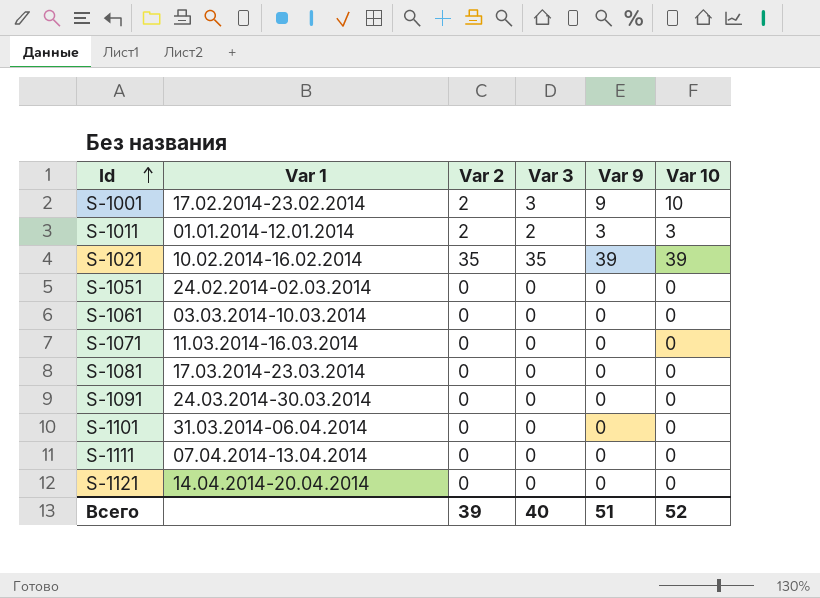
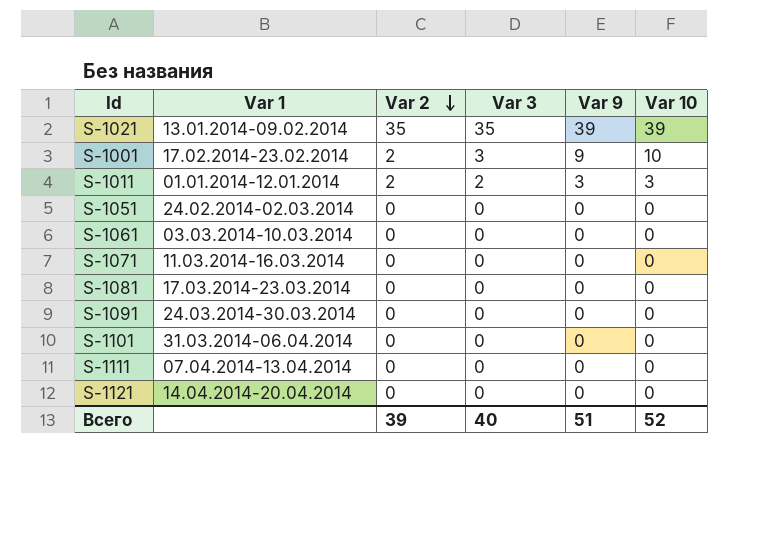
row order: Id ascending -> Var 2 descending
S-1021 | Var 1: 10.02.2014-16.02.2014 -> 13.01.2014-09.02.2014

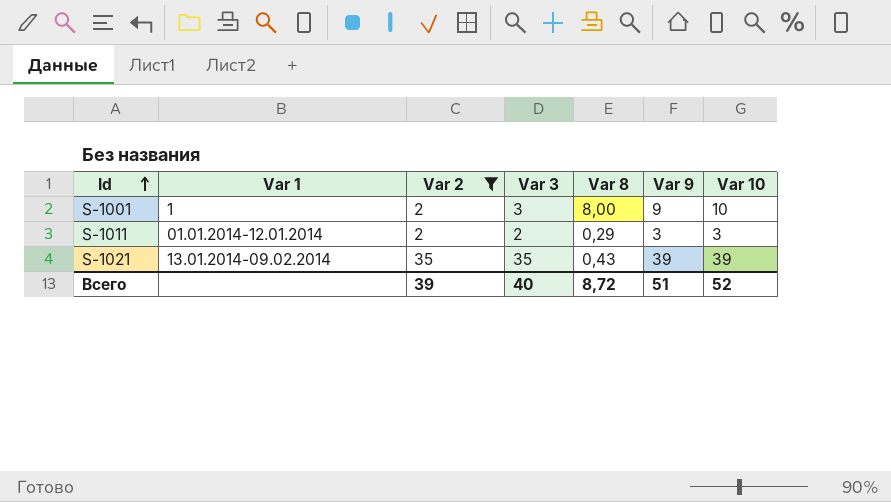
filter: none -> Var 2 != 0
row order: Var 2 descending -> Id ascending
column Var 8 | position: none -> 5
S-1001 | Var 1: 17.02.2014-23.02.2014 -> 1

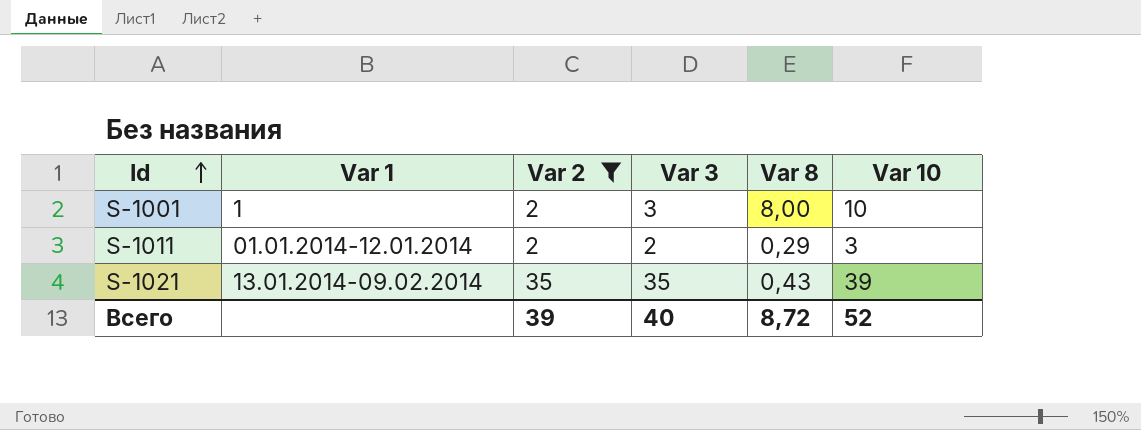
column Var 9 | position: 6 -> none

